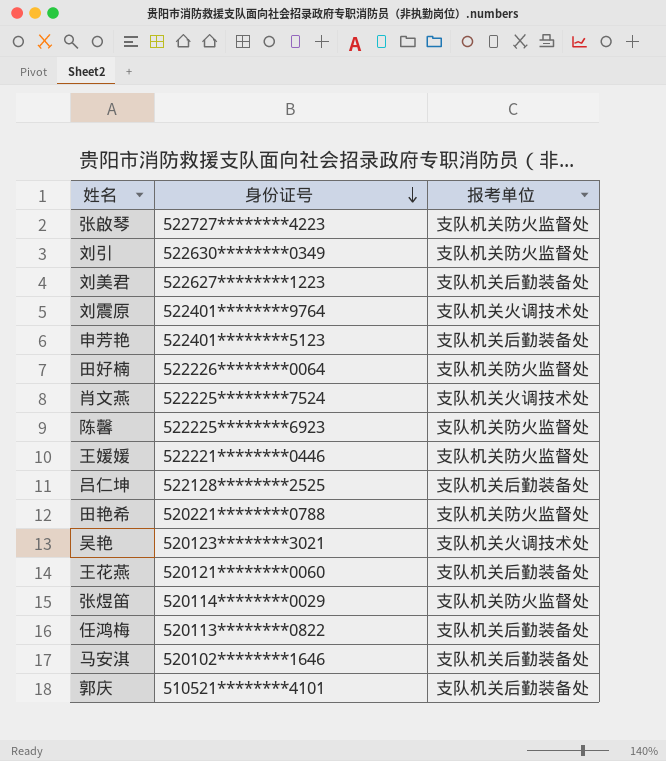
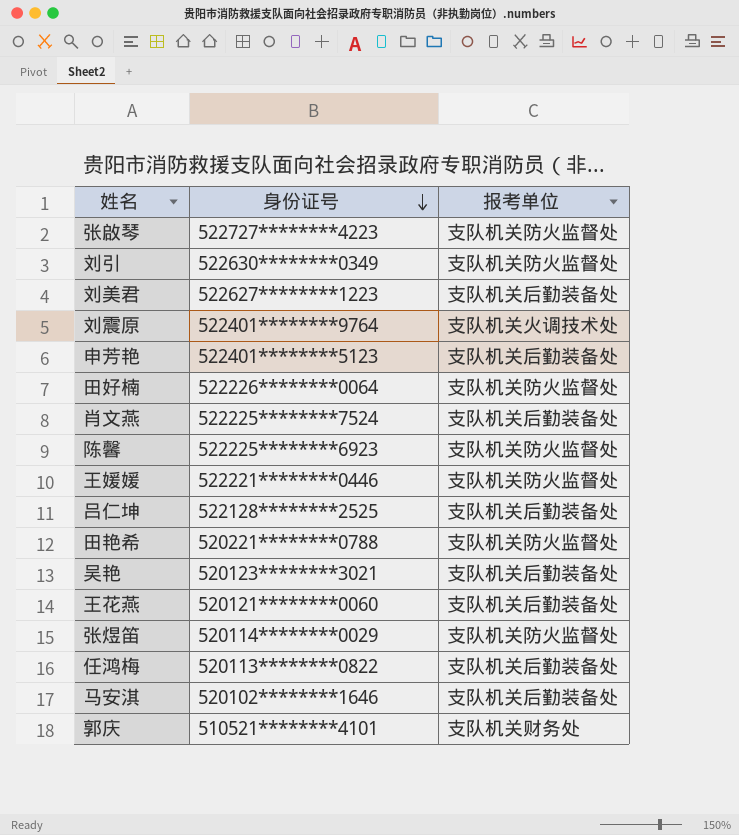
肖文燕 | 报考单位: 支队机关火调技术处 -> 支队机关后勤装备处
吴艳 | 报考单位: 支队机关火调技术处 -> 支队机关后勤装备处
郭庆 | 报考单位: 支队机关后勤装备处 -> 支队机关财务处

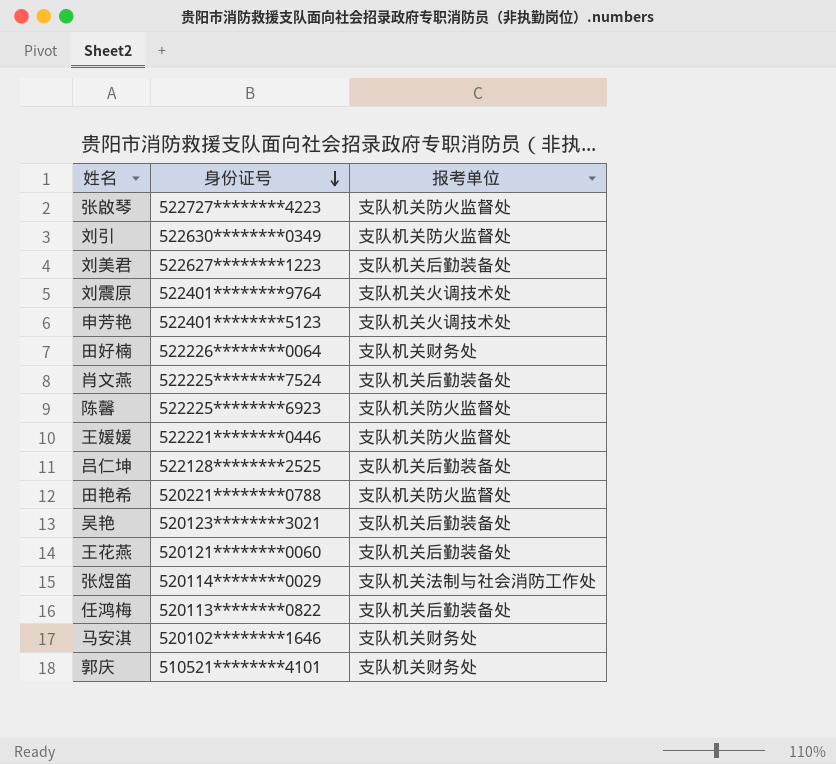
申芳艳 | 报考单位: 支队机关后勤装备处 -> 支队机关火调技术处
田好楠 | 报考单位: 支队机关防火监督处 -> 支队机关财务处
张煜笛 | 报考单位: 支队机关防火监督处 -> 支队机关法制与社会消防工作处
马安淇 | 报考单位: 支队机关后勤装备处 -> 支队机关财务处

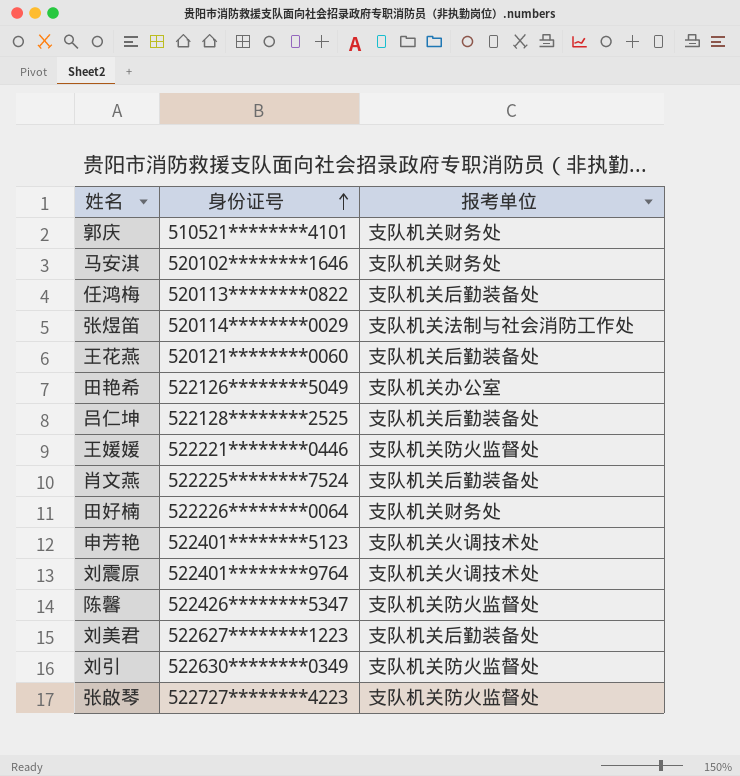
row order: 身份证号 descending -> 身份证号 ascending
row 吴艳: 520123********3021 | 支队机关后勤装备处 -> none
田艳希 | 身份证号: 520221********0788 -> 522126********5049
田艳希 | 报考单位: 支队机关防火监督处 -> 支队机关办公室
陈馨 | 身份证号: 522225********6923 -> 522426********5347

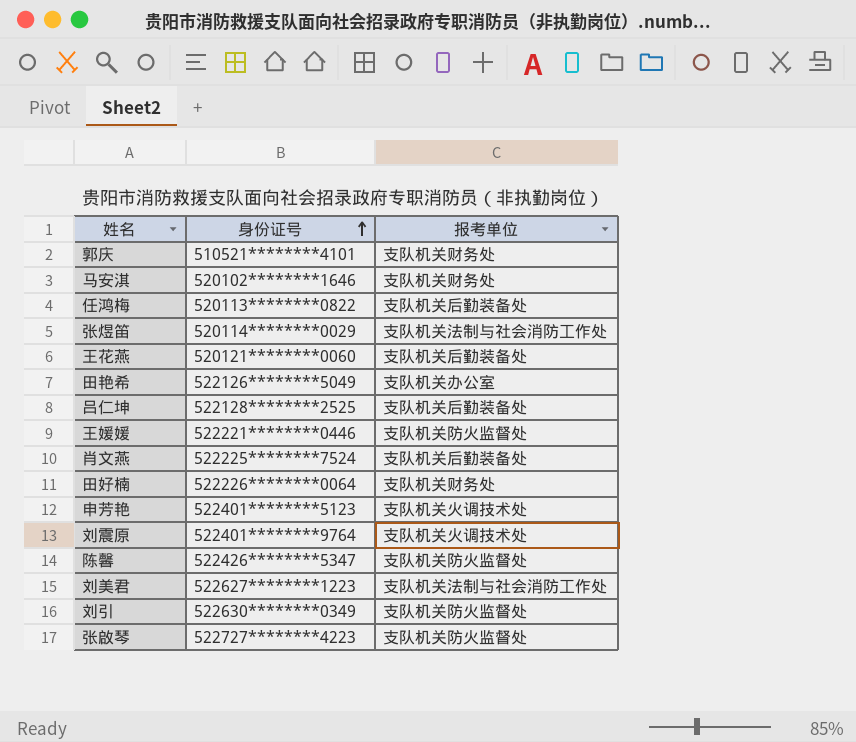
刘美君 | 报考单位: 支队机关后勤装备处 -> 支队机关法制与社会消防工作处

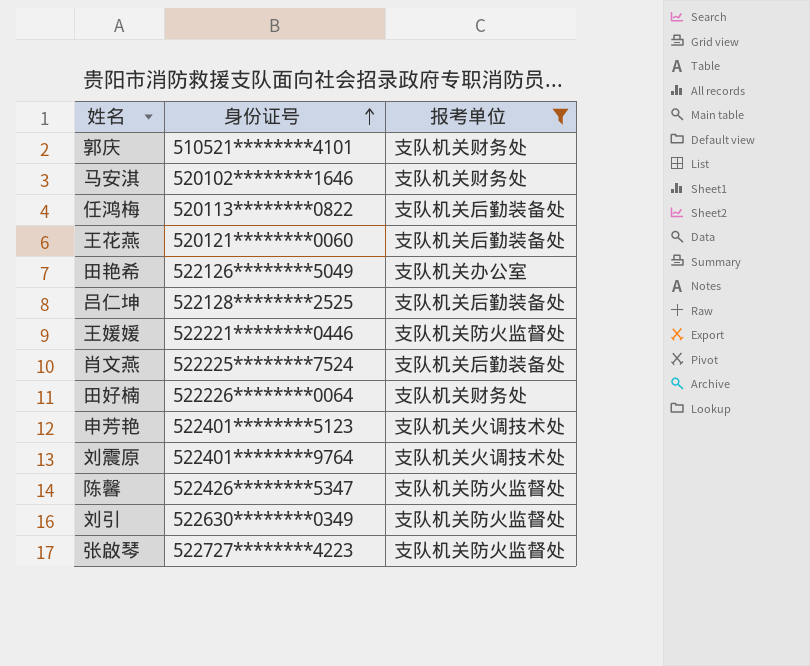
filter: none -> 报考单位 != 支队机关法制与社会消防工作处

